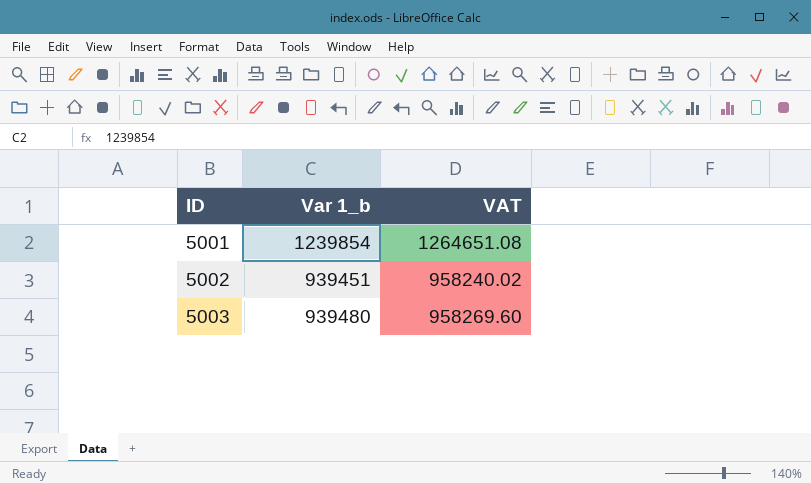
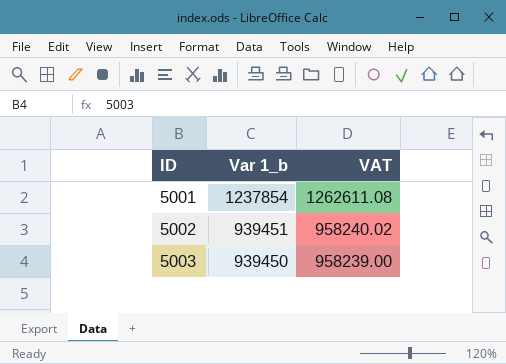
5001 | Var 1_b: 1239854 -> 1237854
5001 | VAT: 1264651.08 -> 1262611.08
5003 | Var 1_b: 939480 -> 939450
5003 | VAT: 958269.60 -> 958239.00

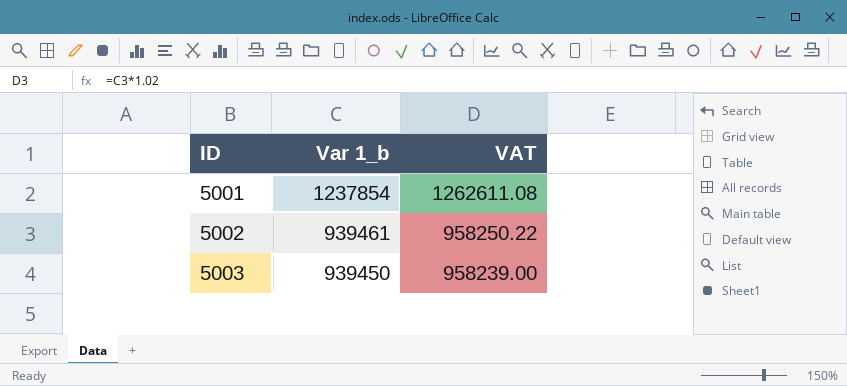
5002 | Var 1_b: 939451 -> 939461
5002 | VAT: 958240.02 -> 958250.22

